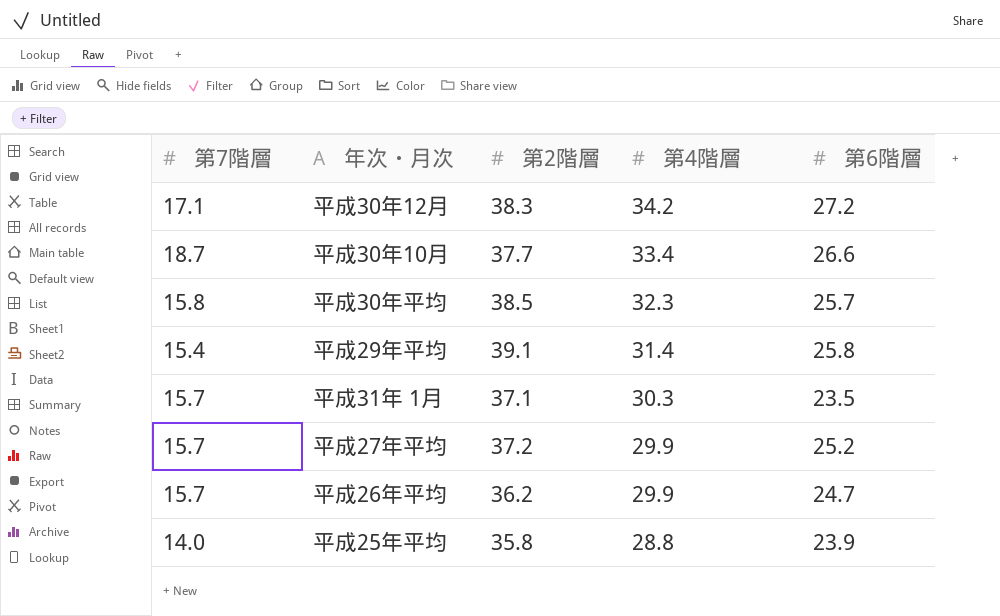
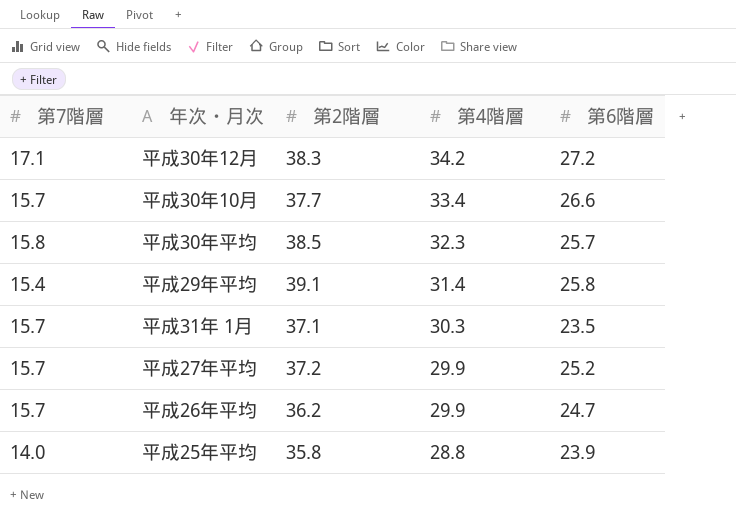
平成30年10月 | 第7階層: 18.7 -> 15.7

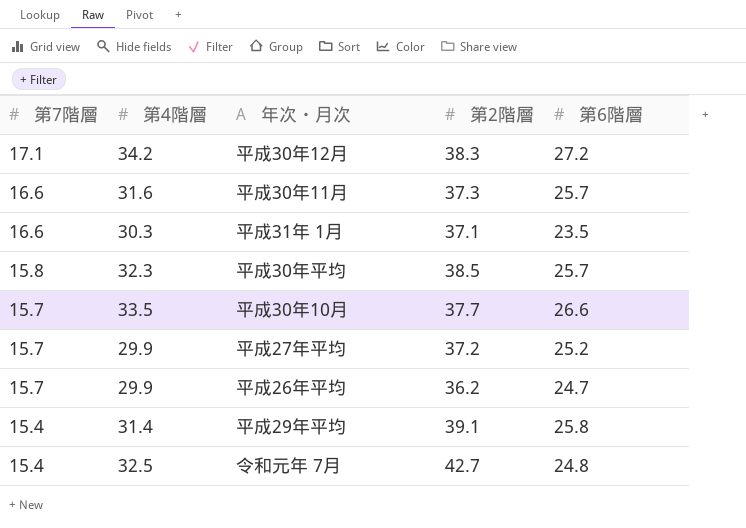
row order: 第4階層 descending -> 第7階層 descending
column 第4階層 | position: 4 -> 2
row 平成25年平均: 14.0 | 35.8 | 28.8 | 23.9 -> none
row 平成30年11月: none -> 16.6 | 31.6 | 37.3 | 25.7
平成31年 1月 | 第7階層: 15.7 -> 16.6
平成30年10月 | 第4階層: 33.4 -> 33.5
row 令和元年 7月: none -> 15.4 | 32.5 | 42.7 | 24.8

